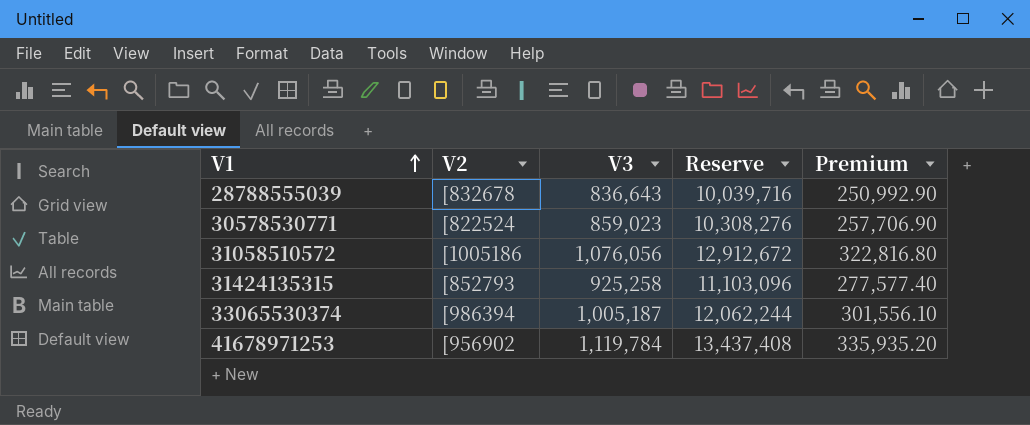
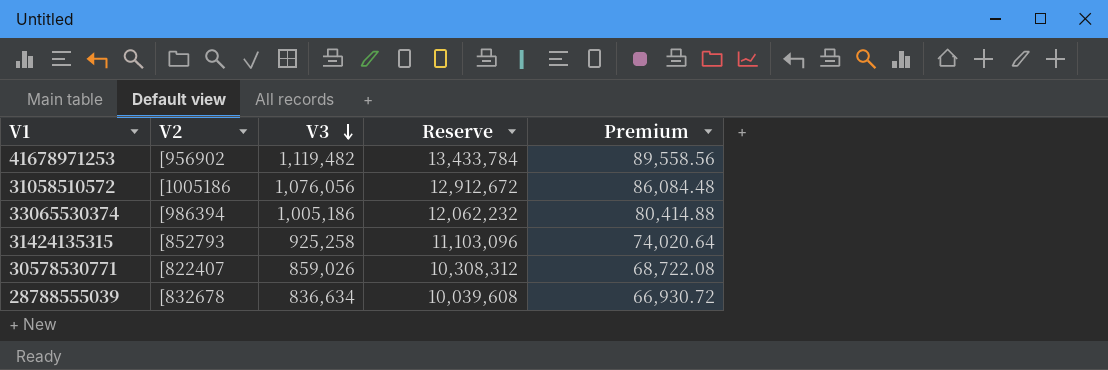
row order: V1 ascending -> V3 descending
column Premium | formula: [V3] * 0.3 -> [V3] * 0.08
41678971253 | V3: 1,119,784 -> 1,119,482
41678971253 | Reserve: 13,437,408 -> 13,433,784
33065530374 | V3: 1,005,187 -> 1,005,186
33065530374 | Reserve: 12,062,244 -> 12,062,232
30578530771 | V2: [822524 -> [822407
30578530771 | V3: 859,023 -> 859,026
30578530771 | Reserve: 10,308,276 -> 10,308,312
28788555039 | V3: 836,643 -> 836,634
28788555039 | Reserve: 10,039,716 -> 10,039,608

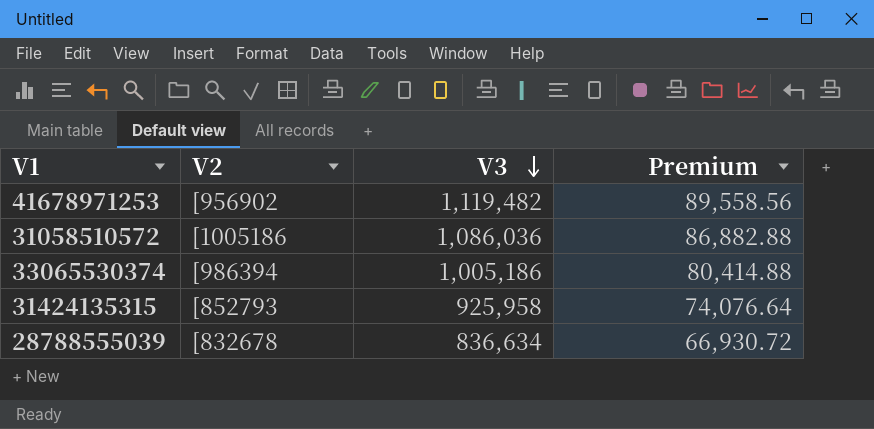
column Reserve | formula: [V3] * 12 -> none
row 30578530771: [822407 | 859,026 | 10,308,312 | 68,722.08 -> none
31058510572 | V3: 1,076,056 -> 1,086,036
31058510572 | Premium: 86,084.48 -> 86,882.88
31424135315 | V3: 925,258 -> 925,958
31424135315 | Premium: 74,020.64 -> 74,076.64

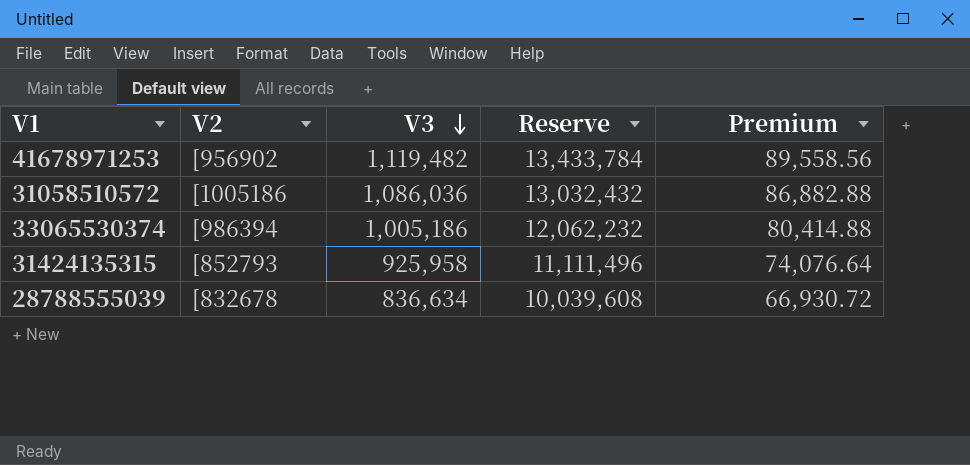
column Reserve | formula: none -> [V3] * 12

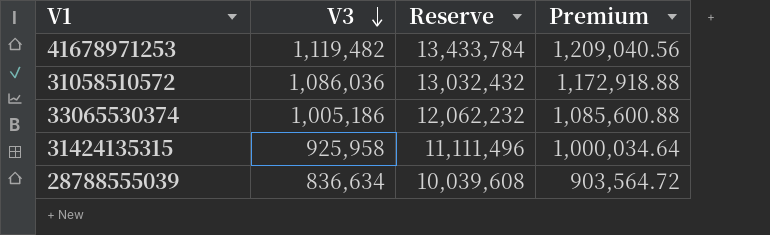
column V2 | position: 2 -> none
column Premium | formula: [V3] * 0.08 -> [V3] * 1.08

